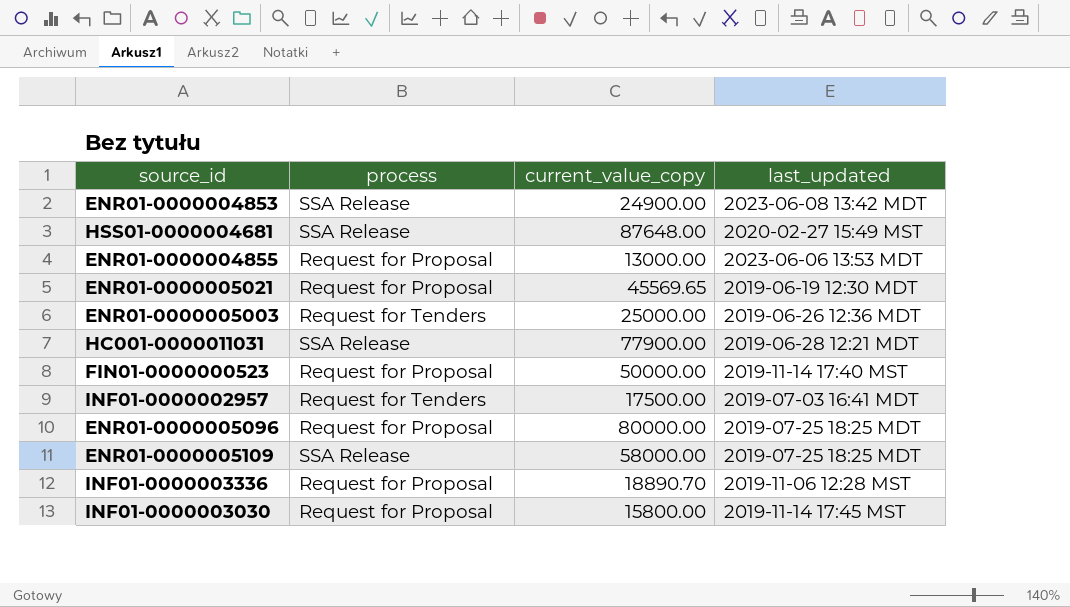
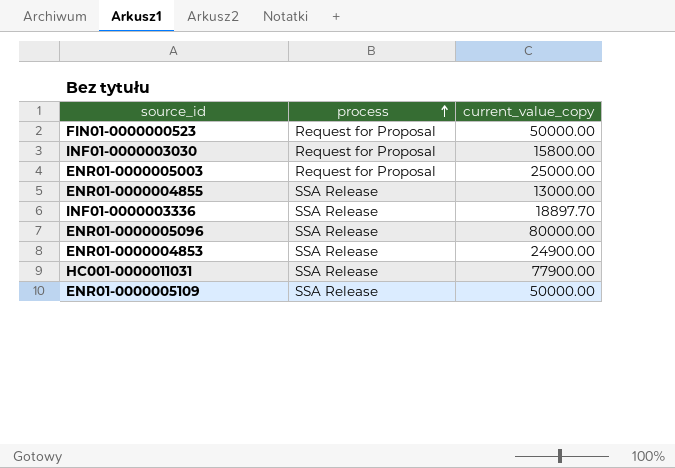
row order: none -> process ascending
column last_updated | position: 4 -> none
row HSS01-0000004681: SSA Release | 87648.00 | 2020-02-27 15:49 MST -> none
row ENR01-0000005021: Request for Proposal | 45569.65 | 2019-06-19 12:30 MDT -> none
row INF01-0000002957: Request for Tenders | 17500.00 | 2019-07-03 16:41 MDT -> none
ENR01-0000005003 | process: Request for Tenders -> Request for Proposal
ENR01-0000004855 | process: Request for Proposal -> SSA Release
INF01-0000003336 | process: Request for Proposal -> SSA Release
INF01-0000003336 | current_value_copy: 18890.70 -> 18897.70
ENR01-0000005096 | process: Request for Proposal -> SSA Release
ENR01-0000005109 | current_value_copy: 58000.00 -> 50000.00

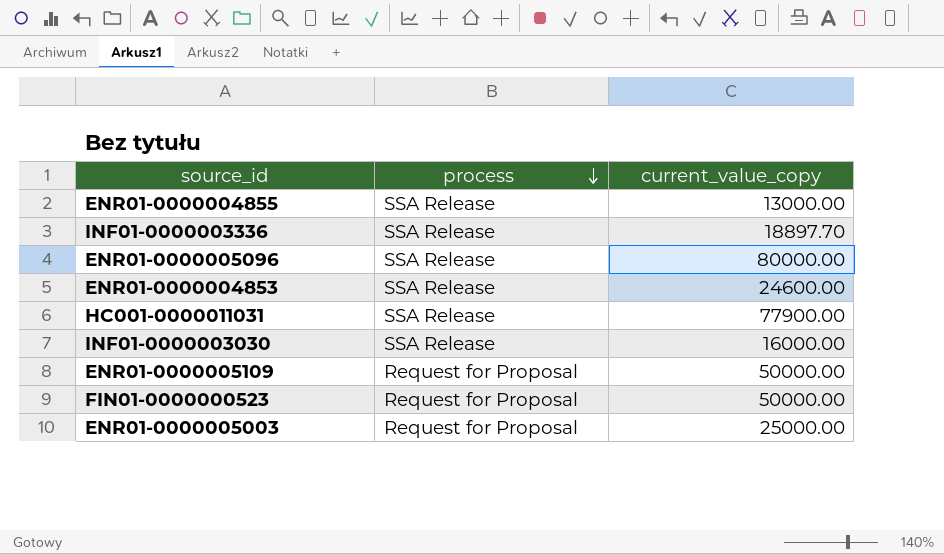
row order: process ascending -> process descending
ENR01-0000004853 | current_value_copy: 24900.00 -> 24600.00
INF01-0000003030 | process: Request for Proposal -> SSA Release
INF01-0000003030 | current_value_copy: 15800.00 -> 16000.00
ENR01-0000005109 | process: SSA Release -> Request for Proposal

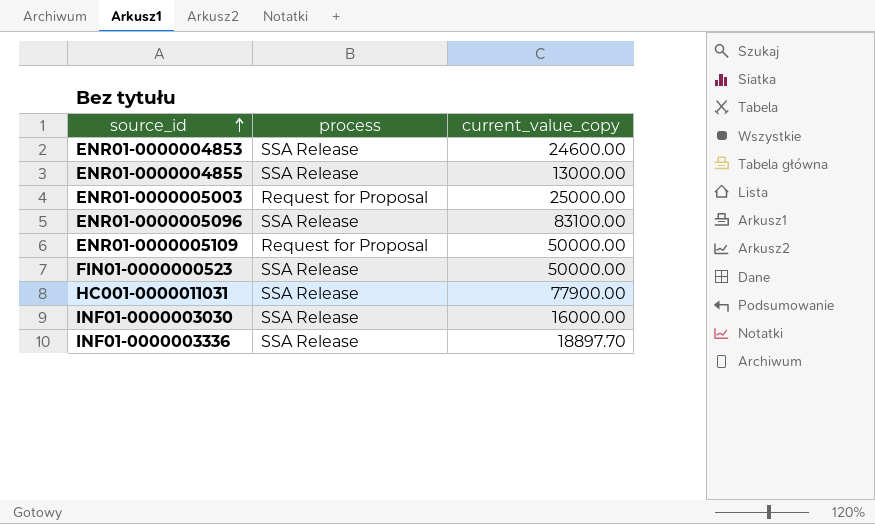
row order: process descending -> source_id ascending
ENR01-0000005096 | current_value_copy: 80000.00 -> 83100.00
FIN01-0000000523 | process: Request for Proposal -> SSA Release

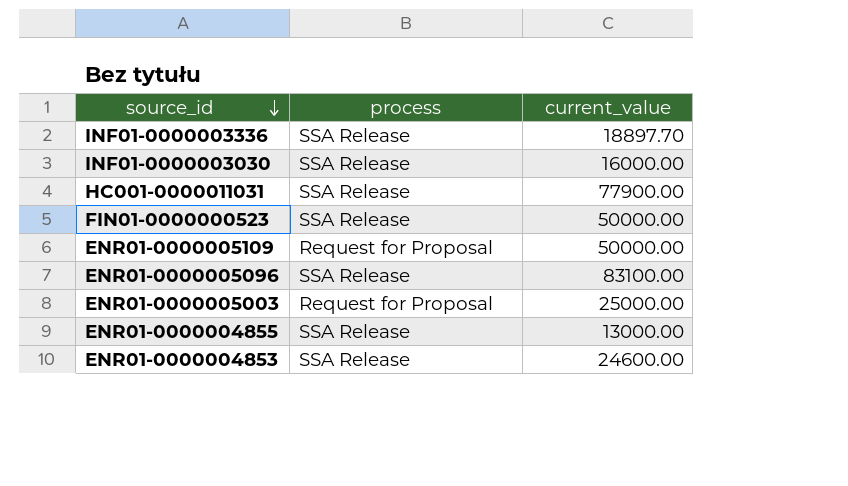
row order: source_id ascending -> source_id descending
column name: current_value_copy -> current_value

